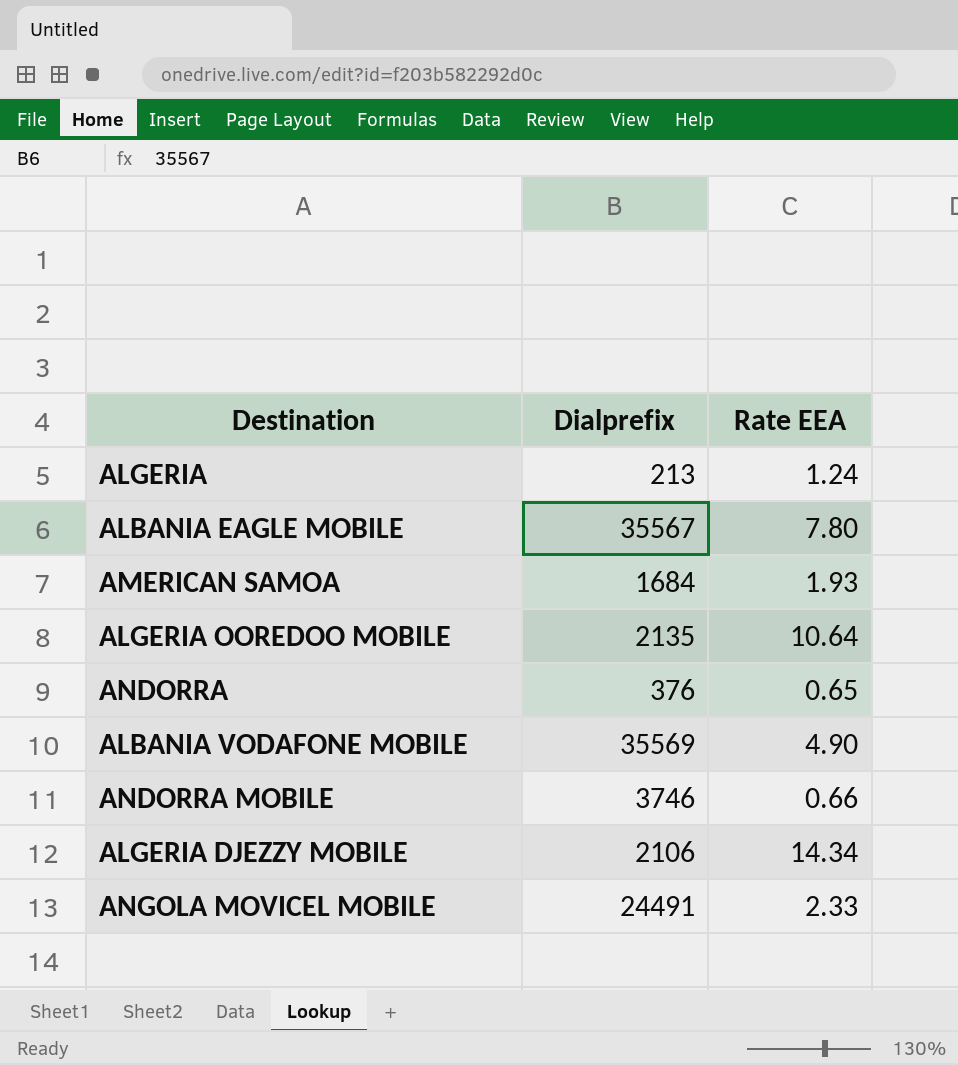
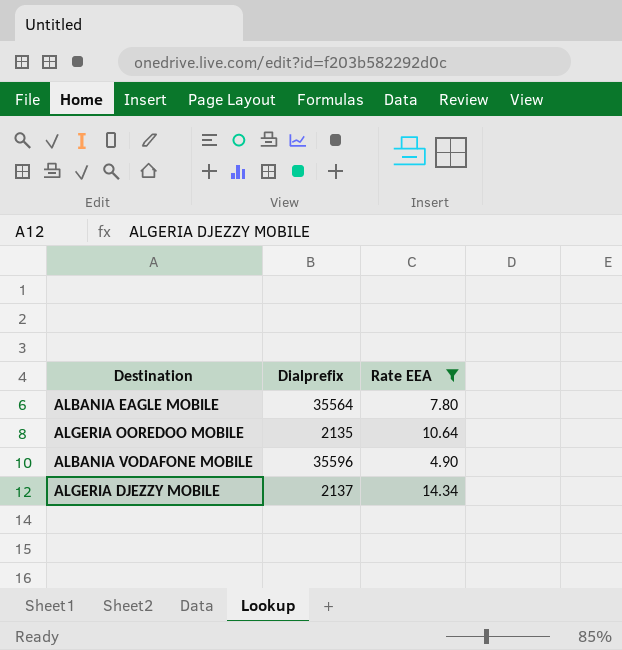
filter: none -> Rate EEA >= 4.90
ALBANIA EAGLE MOBILE | Dialprefix: 35567 -> 35564
ALBANIA VODAFONE MOBILE | Dialprefix: 35569 -> 35596
ALGERIA DJEZZY MOBILE | Dialprefix: 2106 -> 2137

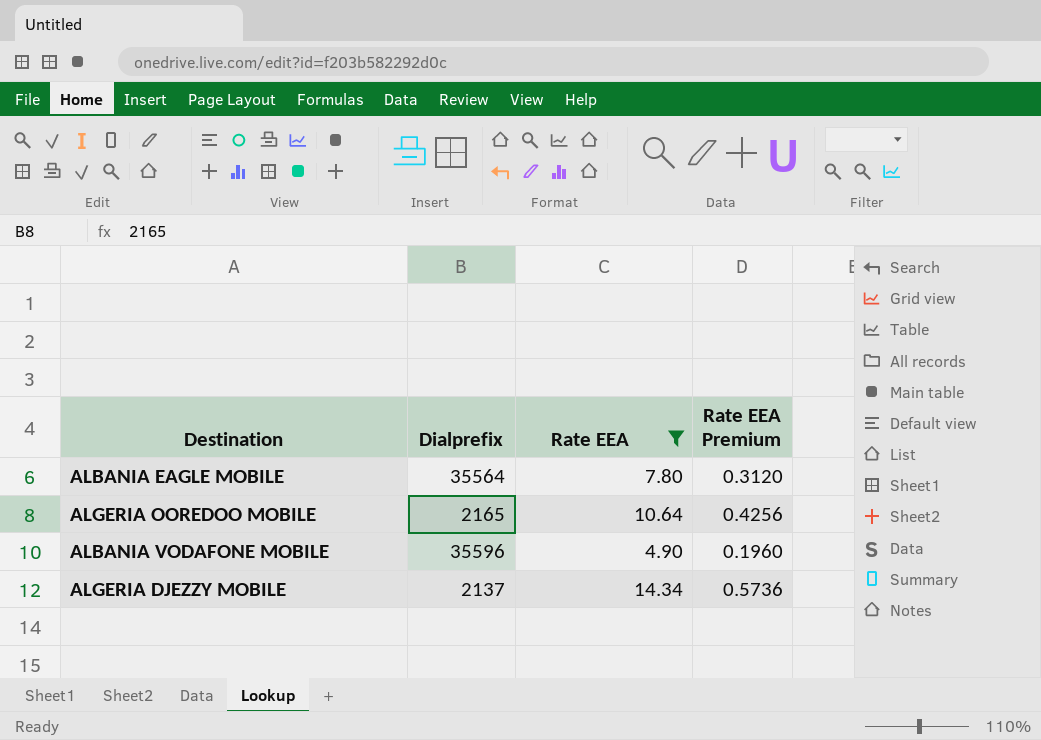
column Rate EEA Premium | formula: none -> [Rate EEA] * 0.04
ALGERIA OOREDOO MOBILE | Dialprefix: 2135 -> 2165

